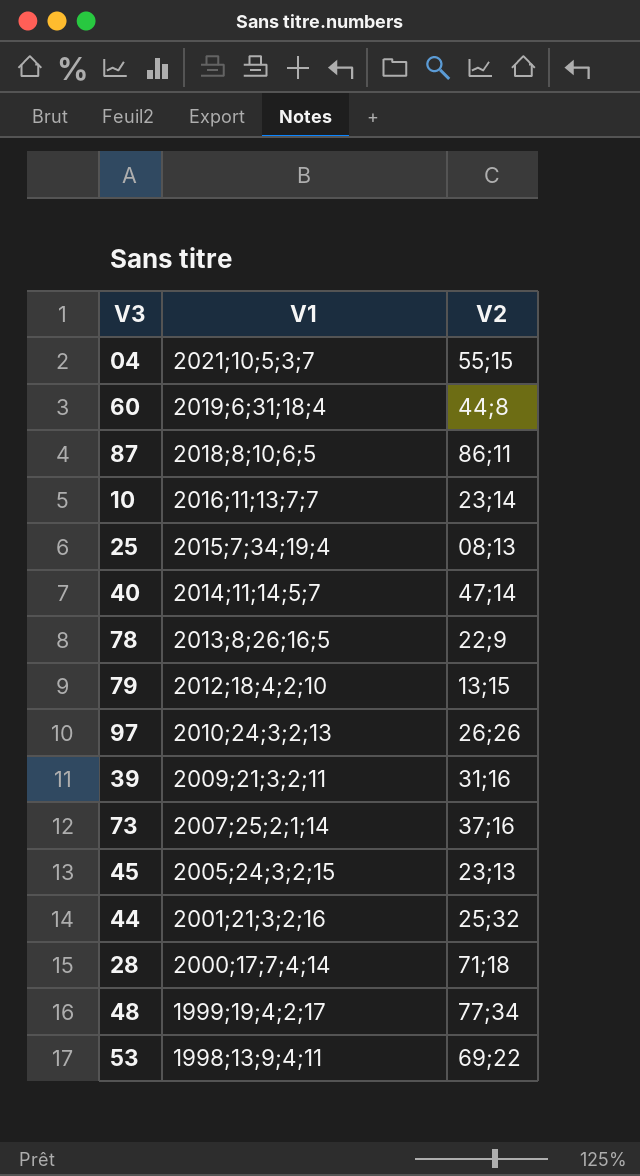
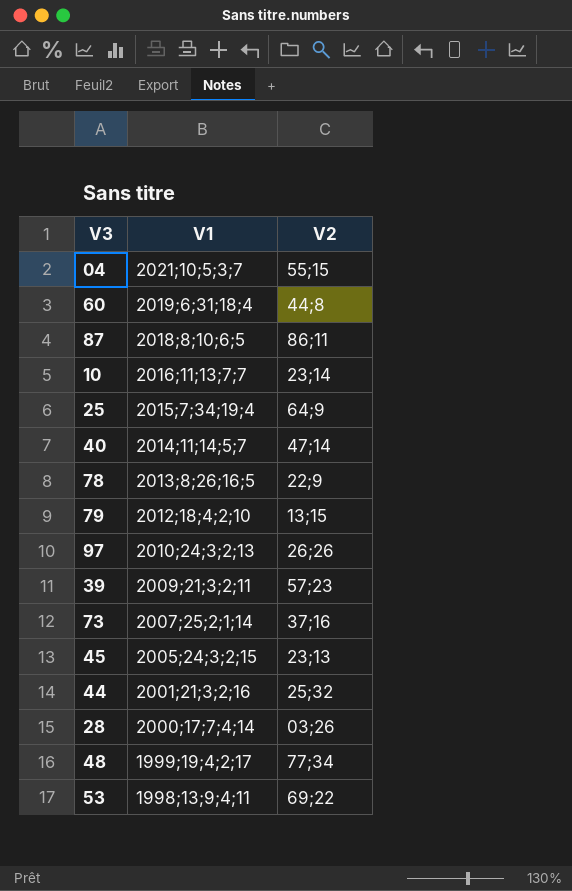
25 | V2: 08;13 -> 64;9
39 | V2: 31;16 -> 57;23
28 | V2: 71;18 -> 03;26

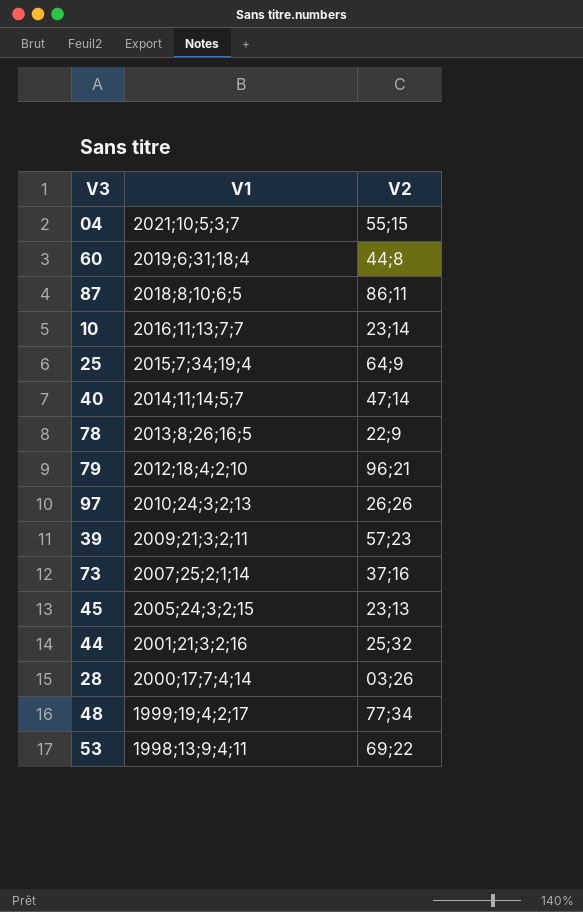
79 | V2: 13;15 -> 96;21

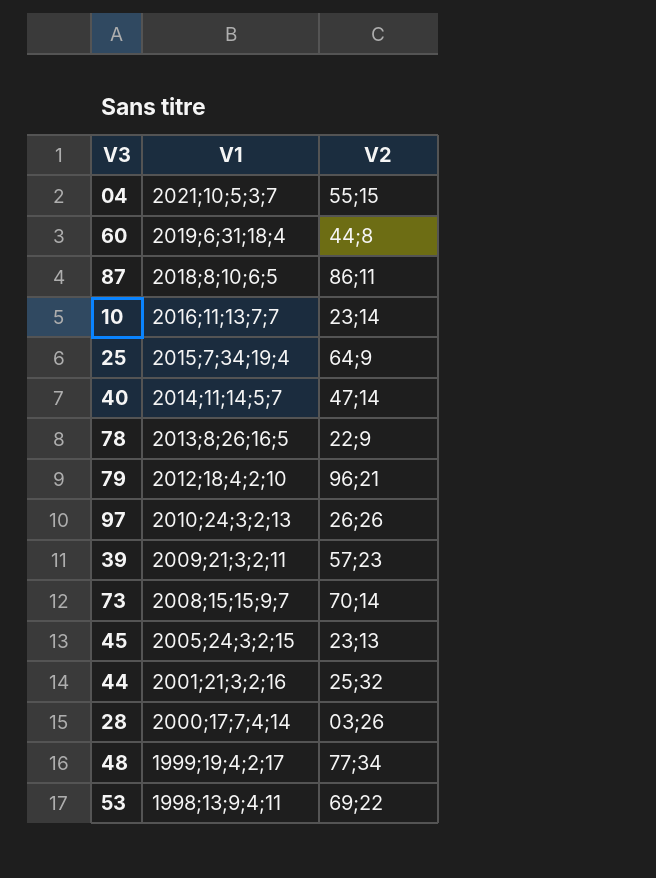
73 | V1: 2007;25;2;1;14 -> 2008;15;15;9;7
73 | V2: 37;16 -> 70;14

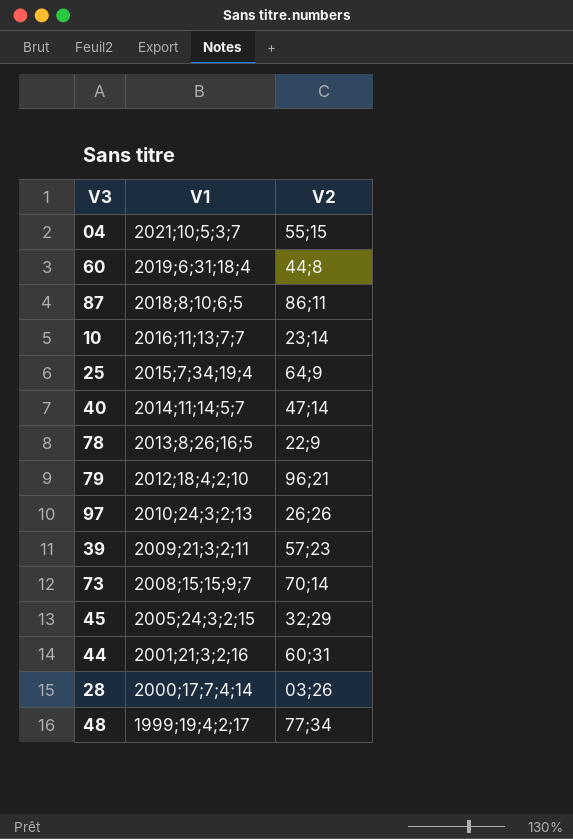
row 53: 1998;13;9;4;11 | 69;22 -> none
45 | V2: 23;13 -> 32;29
44 | V2: 25;32 -> 60;31

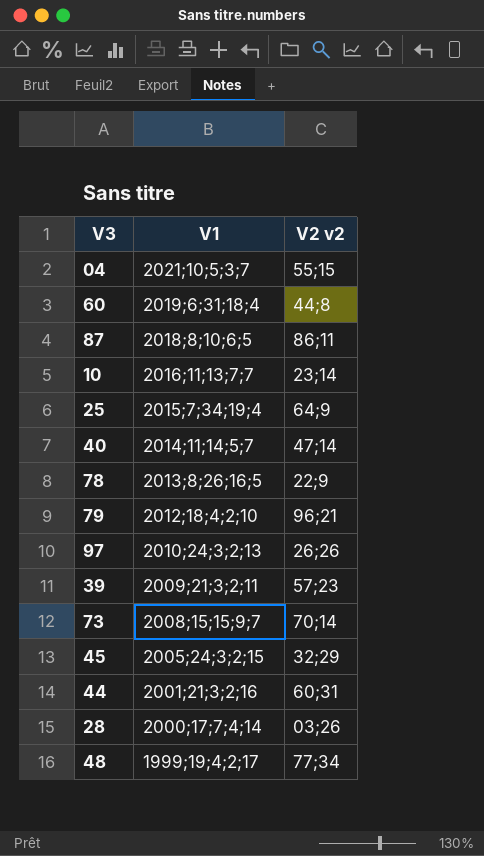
column name: V2 -> V2 v2

